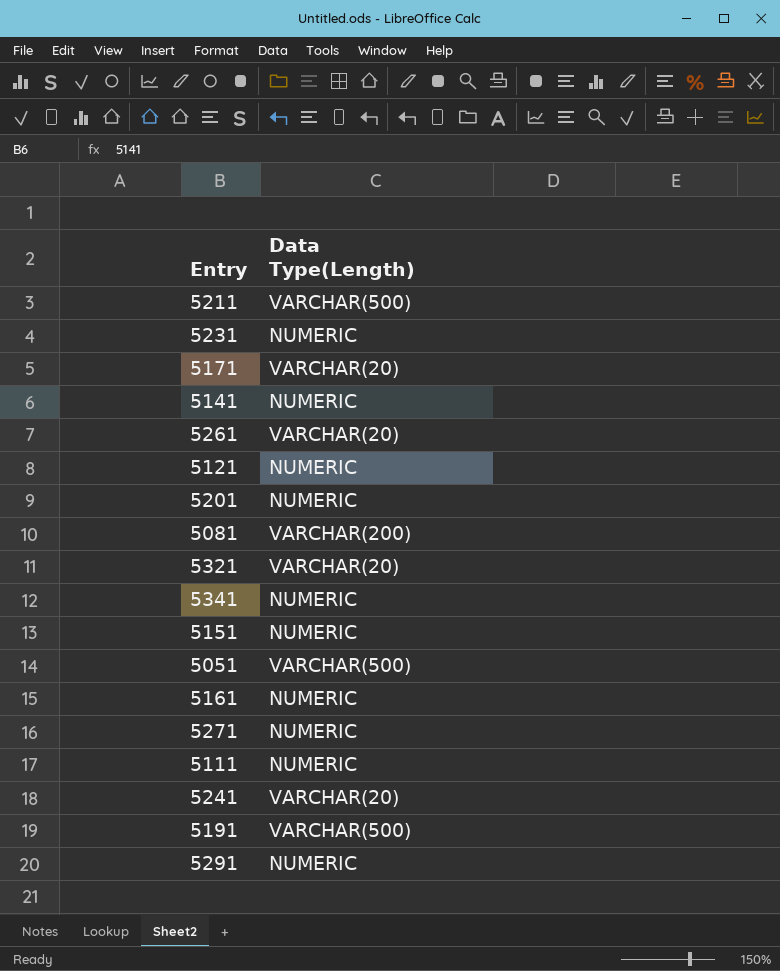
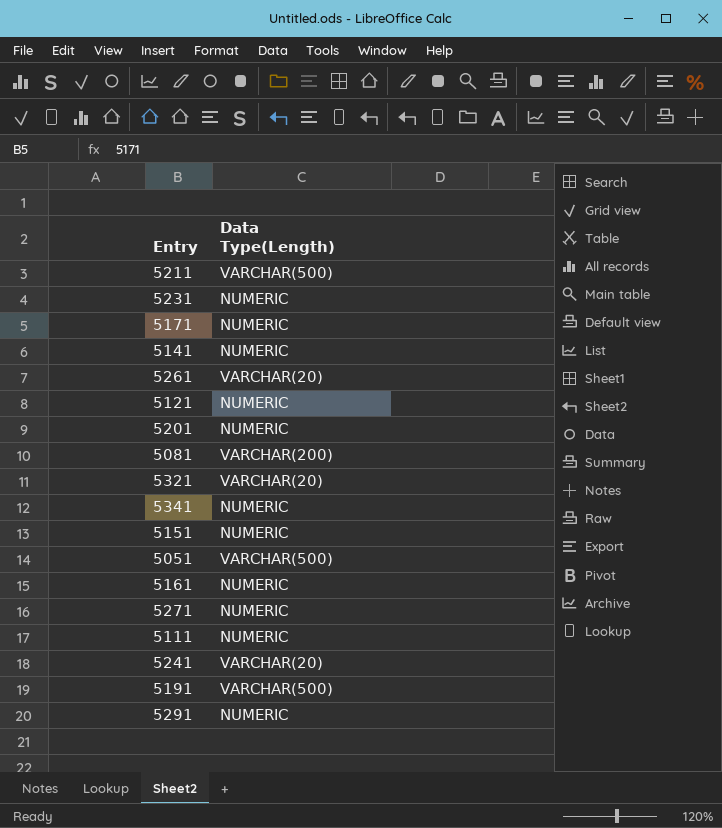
5171 | Data Type(Length): VARCHAR(20) -> NUMERIC

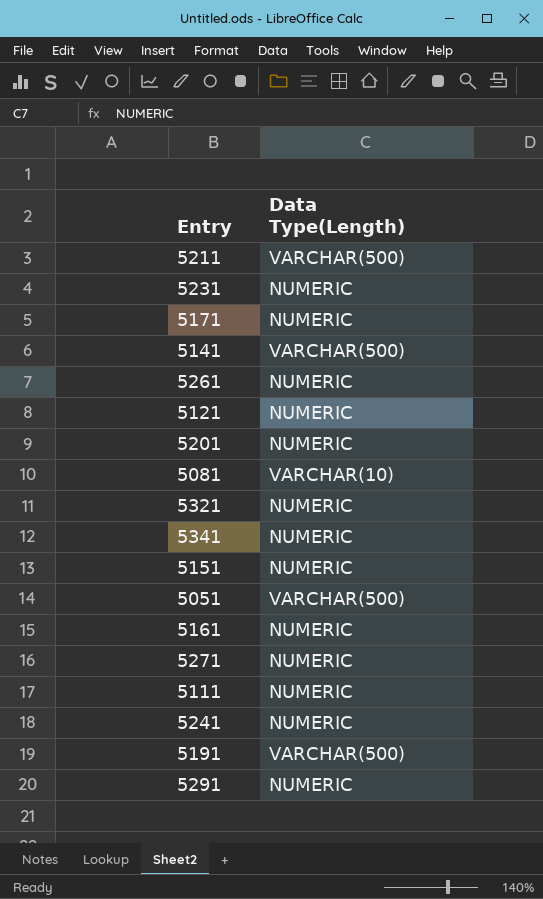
5141 | Data Type(Length): NUMERIC -> VARCHAR(500)
5261 | Data Type(Length): VARCHAR(20) -> NUMERIC
5081 | Data Type(Length): VARCHAR(200) -> VARCHAR(10)
5321 | Data Type(Length): VARCHAR(20) -> NUMERIC
5241 | Data Type(Length): VARCHAR(20) -> NUMERIC

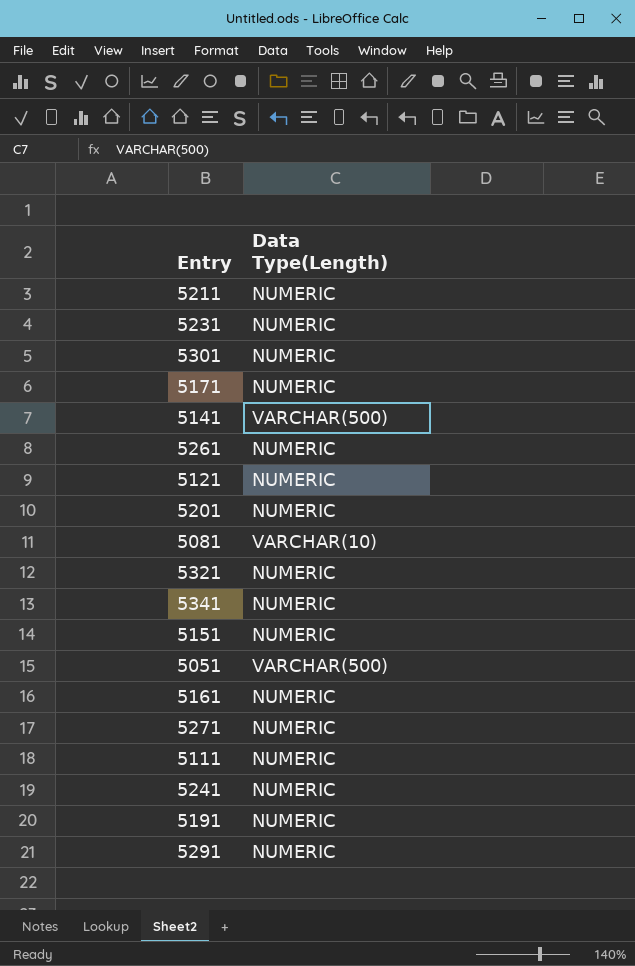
5211 | Data Type(Length): VARCHAR(500) -> NUMERIC
row 5301: none -> NUMERIC
5191 | Data Type(Length): VARCHAR(500) -> NUMERIC

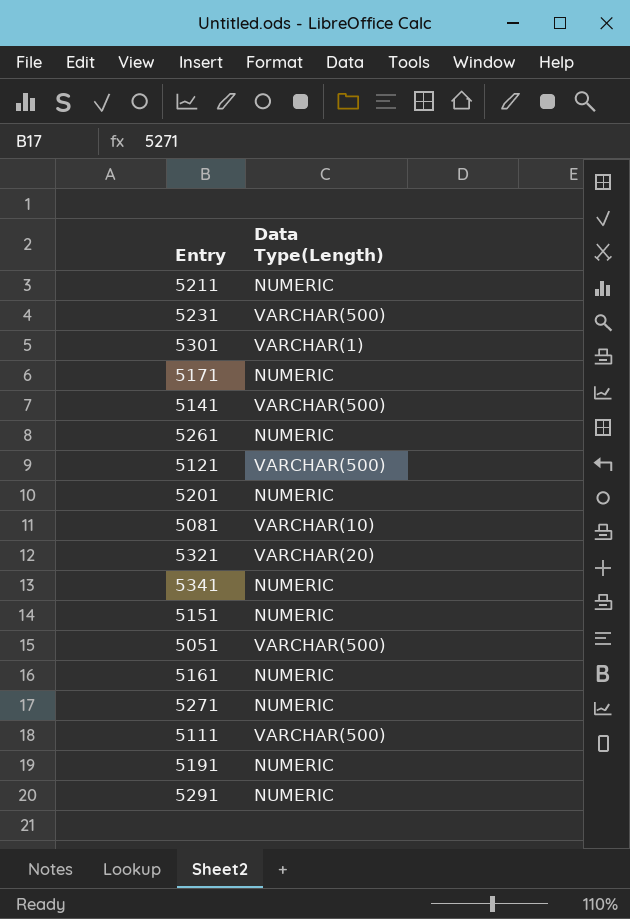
row 5241: NUMERIC -> none
5231 | Data Type(Length): NUMERIC -> VARCHAR(500)
5301 | Data Type(Length): NUMERIC -> VARCHAR(1)
5121 | Data Type(Length): NUMERIC -> VARCHAR(500)
5321 | Data Type(Length): NUMERIC -> VARCHAR(20)
5111 | Data Type(Length): NUMERIC -> VARCHAR(500)

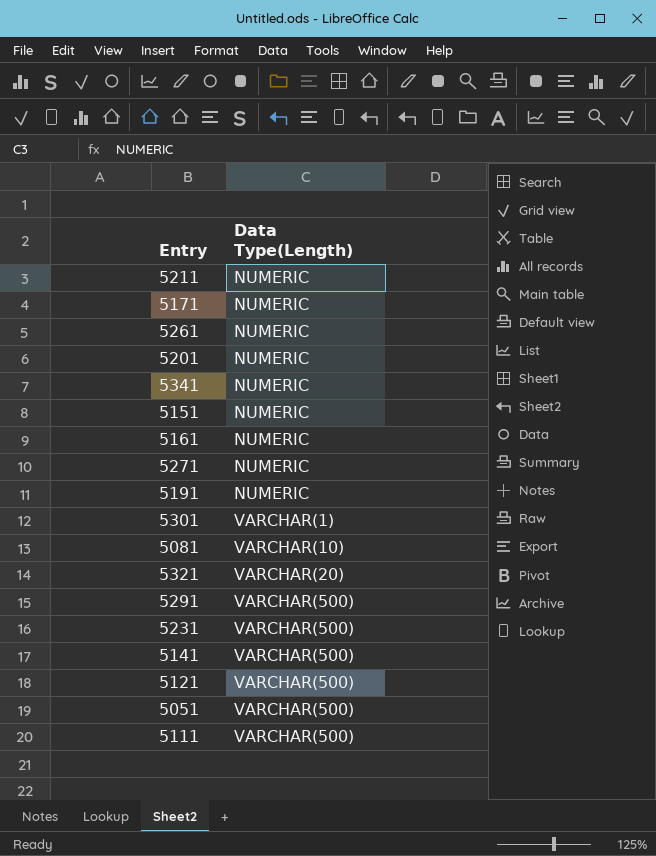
row order: none -> Data Type(Length) ascending
5291 | Data Type(Length): NUMERIC -> VARCHAR(500)

